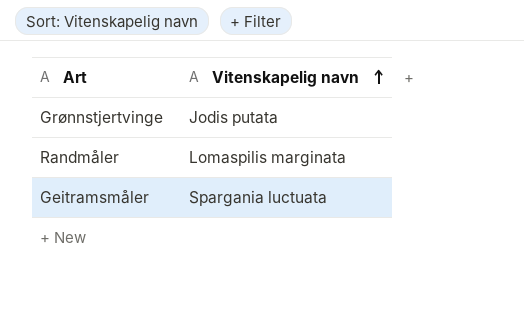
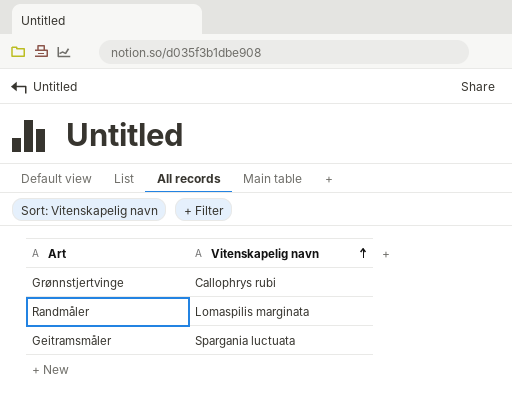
Grønnstjertvinge | Vitenskapelig navn: Jodis putata -> Callophrys rubi

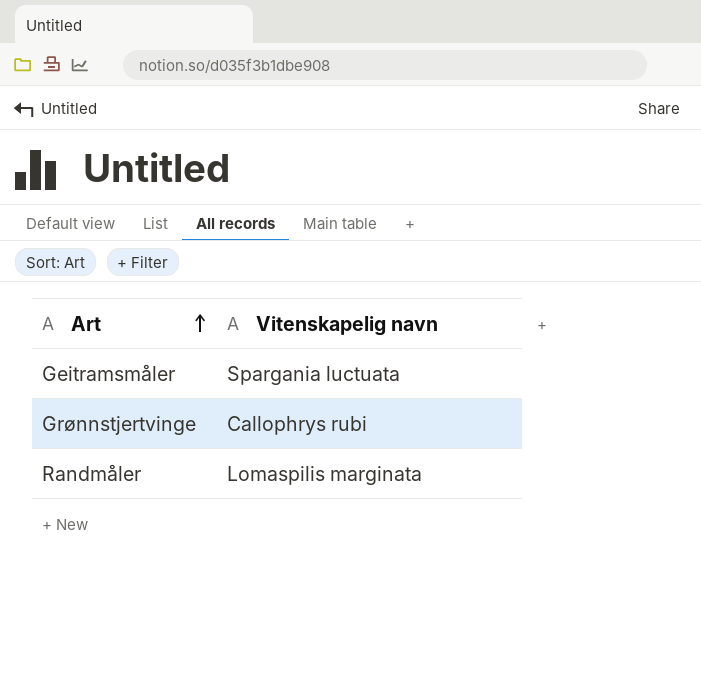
row order: Vitenskapelig navn ascending -> Art ascending

